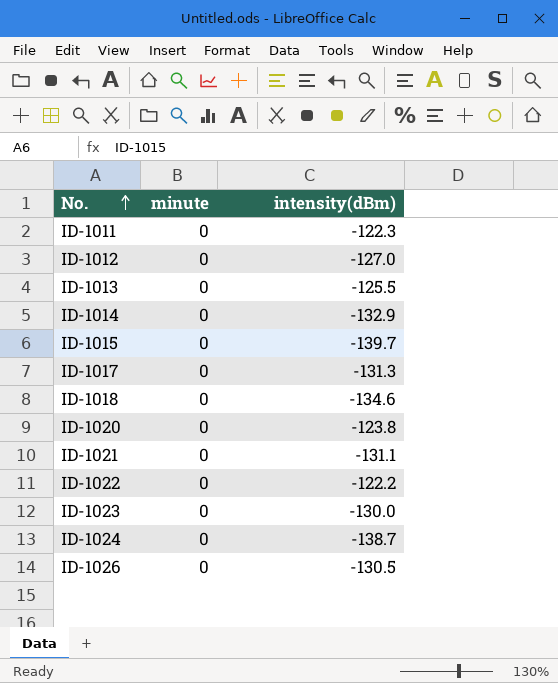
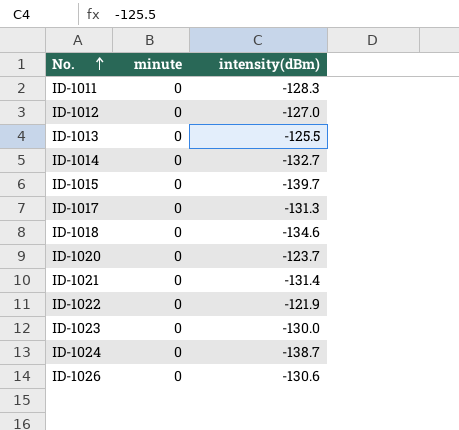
ID-1011 | intensity(dBm): -122.3 -> -128.3
ID-1014 | intensity(dBm): -132.9 -> -132.7
ID-1020 | intensity(dBm): -123.8 -> -123.7
ID-1021 | intensity(dBm): -131.1 -> -131.4
ID-1022 | intensity(dBm): -122.2 -> -121.9
ID-1026 | intensity(dBm): -130.5 -> -130.6

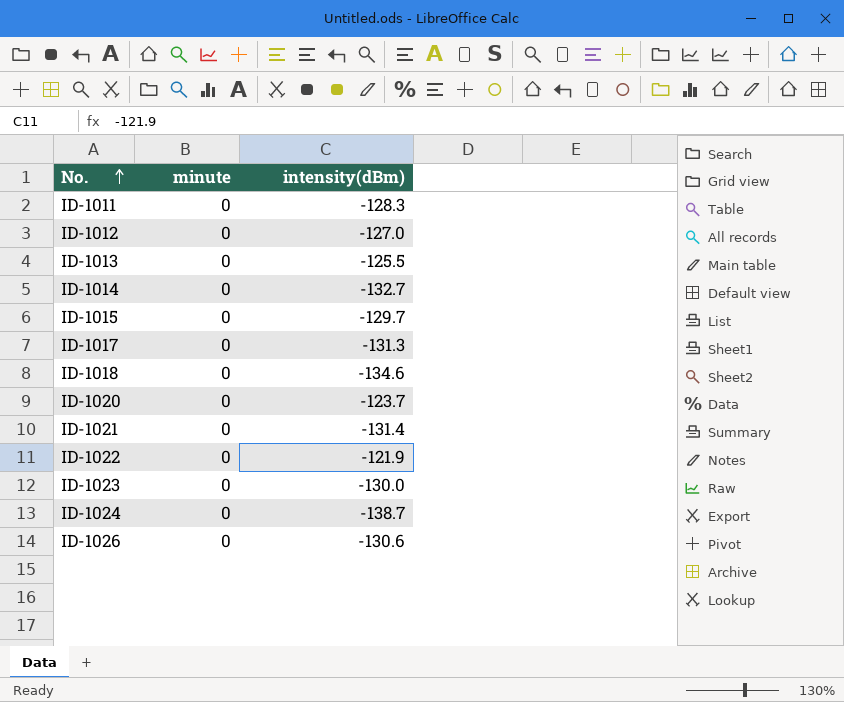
ID-1015 | intensity(dBm): -139.7 -> -129.7

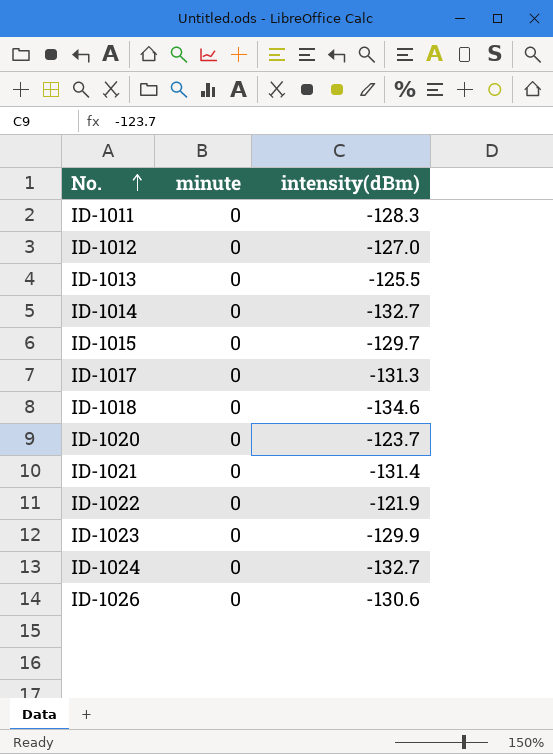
ID-1023 | intensity(dBm): -130.0 -> -129.9
ID-1024 | intensity(dBm): -138.7 -> -132.7

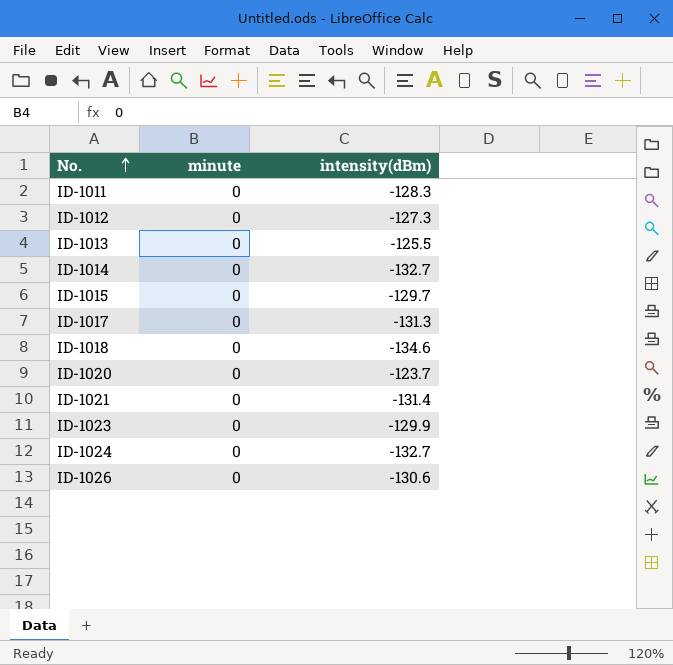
row ID-1022: 0 | -121.9 -> none
ID-1012 | intensity(dBm): -127.0 -> -127.3

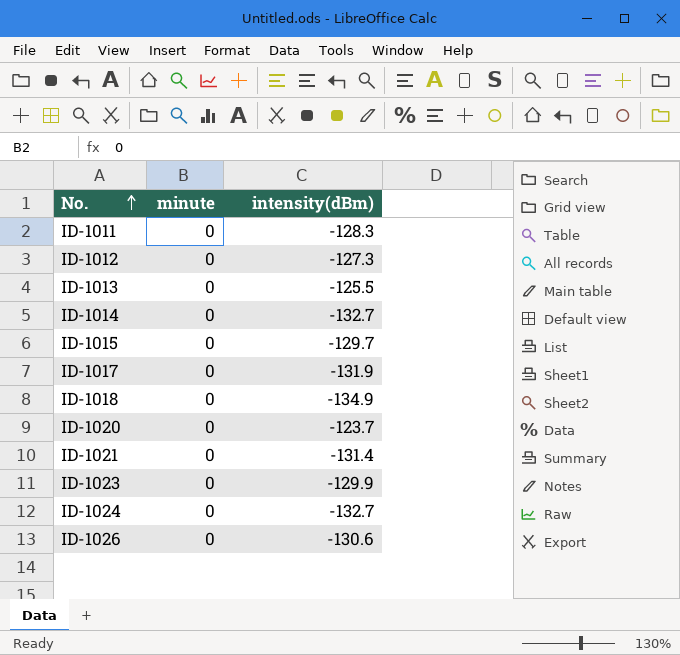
ID-1017 | intensity(dBm): -131.3 -> -131.9
ID-1018 | intensity(dBm): -134.6 -> -134.9

